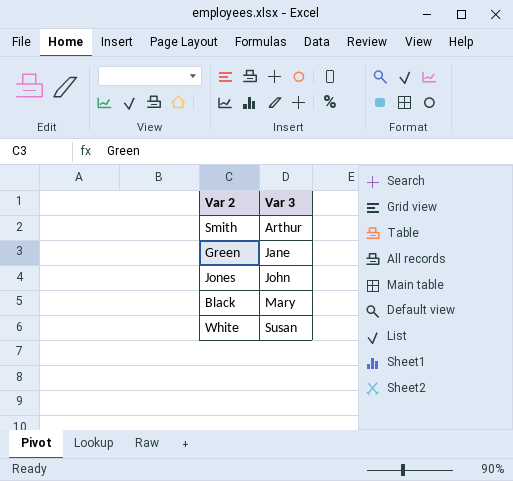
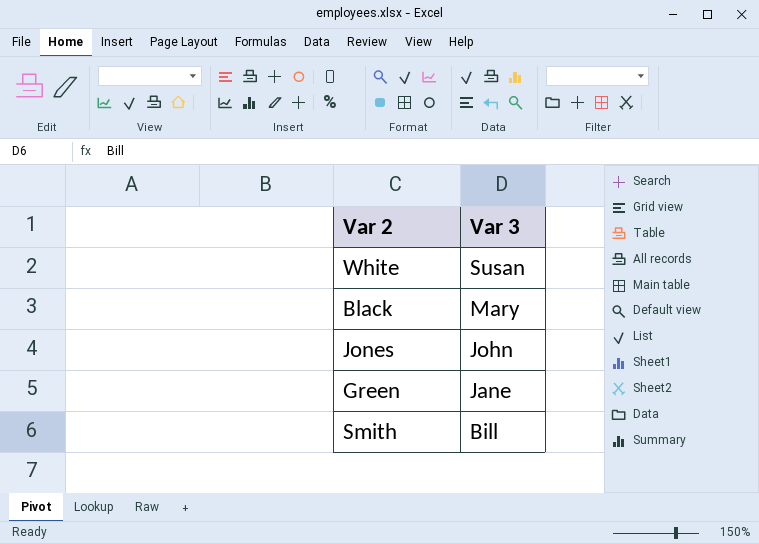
row order: Var 3 ascending -> Var 3 descending
Smith | Var 3: Arthur -> Bill

